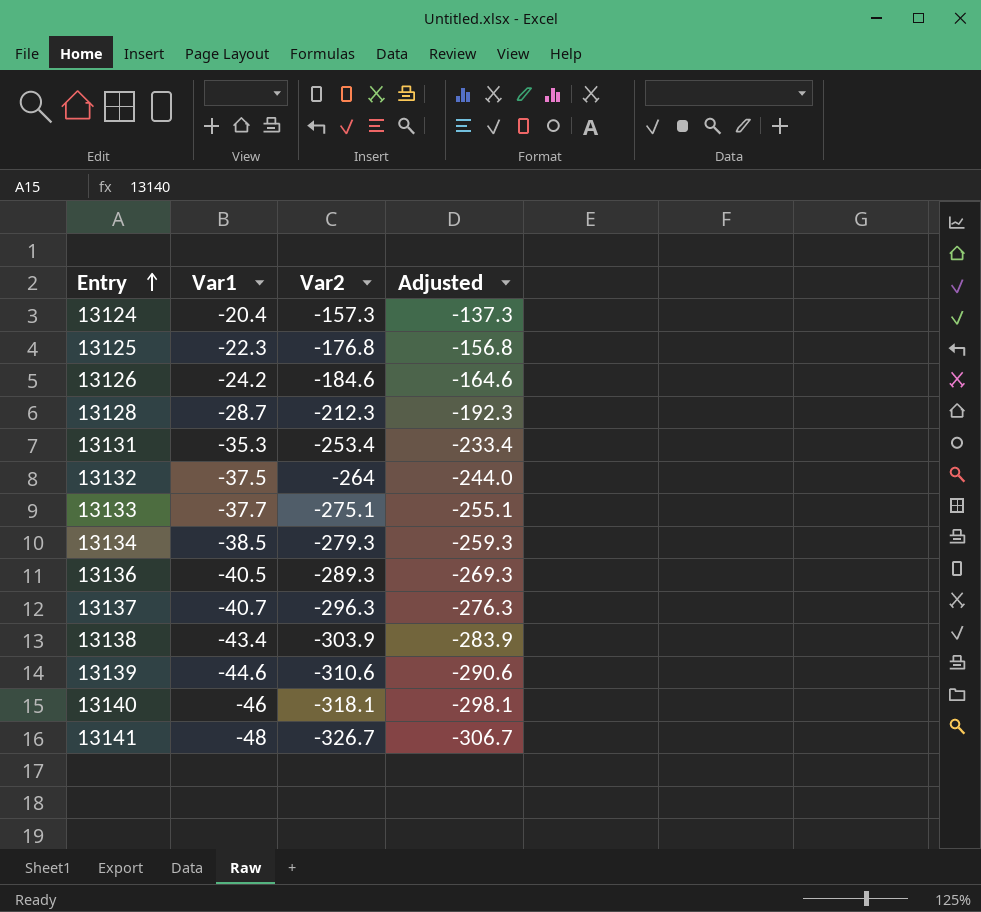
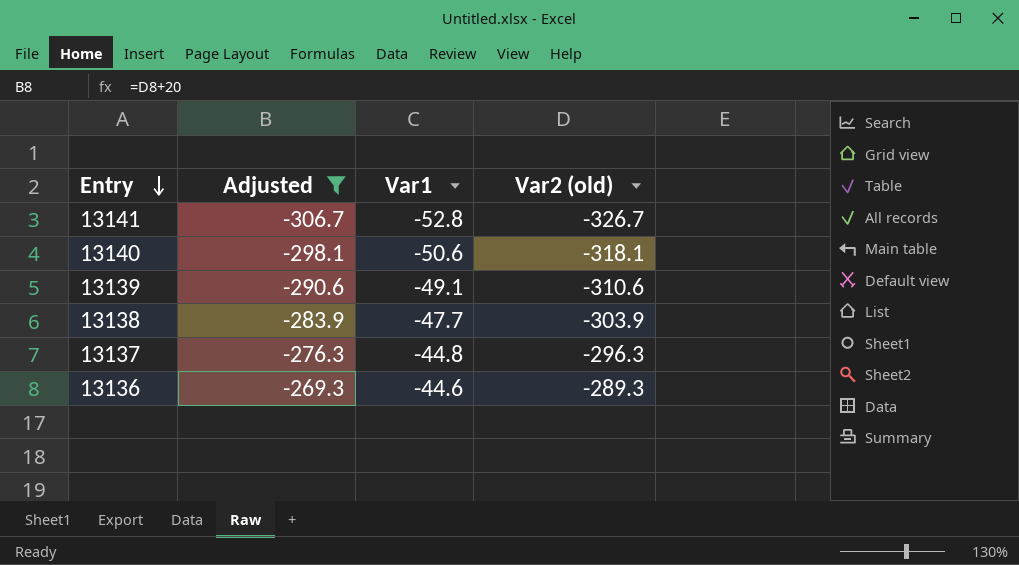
filter: none -> Adjusted <= -269.3
row order: Entry ascending -> Entry descending
column Adjusted | position: 4 -> 2
column name: Var2 -> Var2 (old)
13141 | Var1: -48 -> -52.8
13140 | Var1: -46 -> -50.6
13139 | Var1: -44.6 -> -49.1
13138 | Var1: -43.4 -> -47.7
13137 | Var1: -40.7 -> -44.8
13136 | Var1: -40.5 -> -44.6

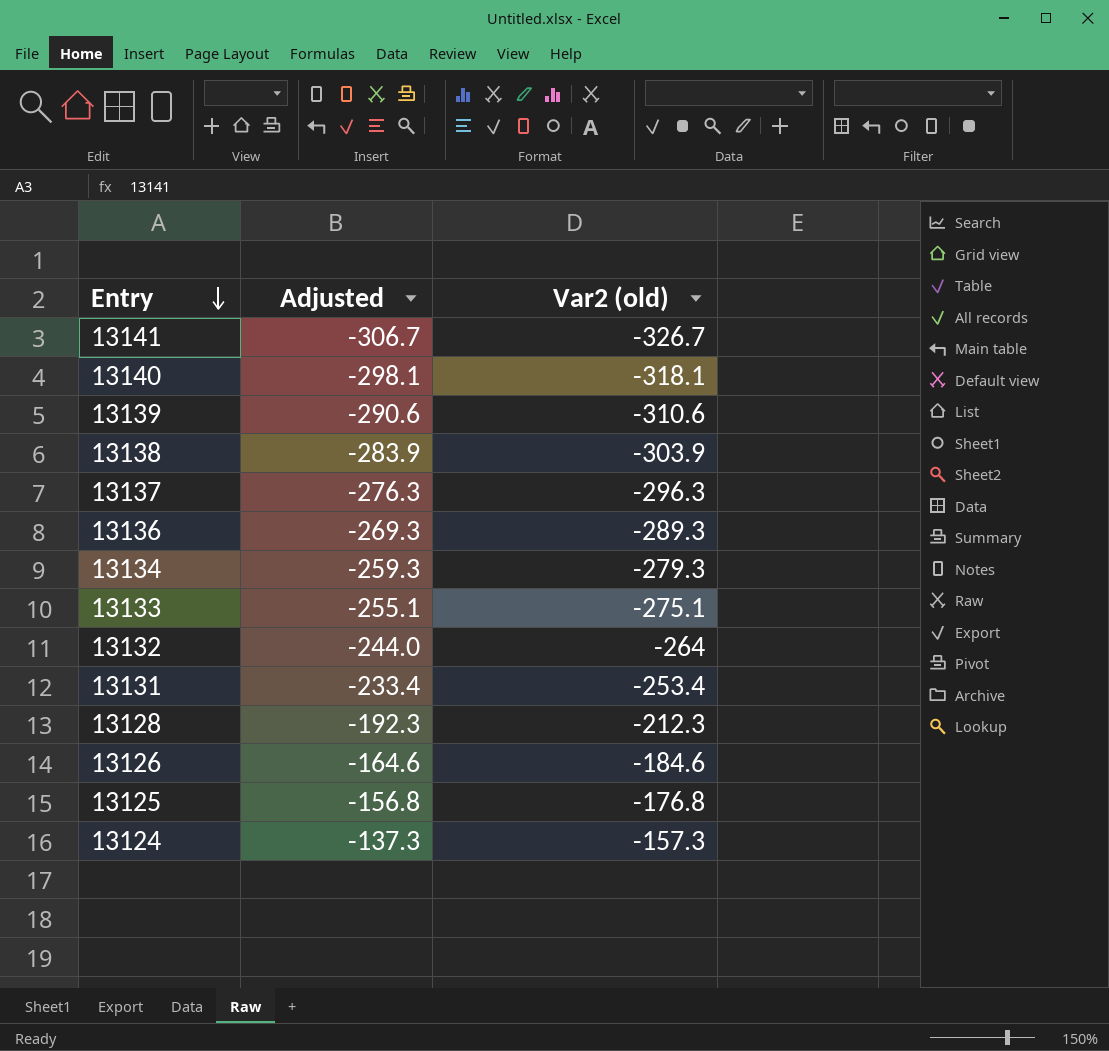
filter: Adjusted <= -269.3 -> none
column Var1 | position: 3 -> none

